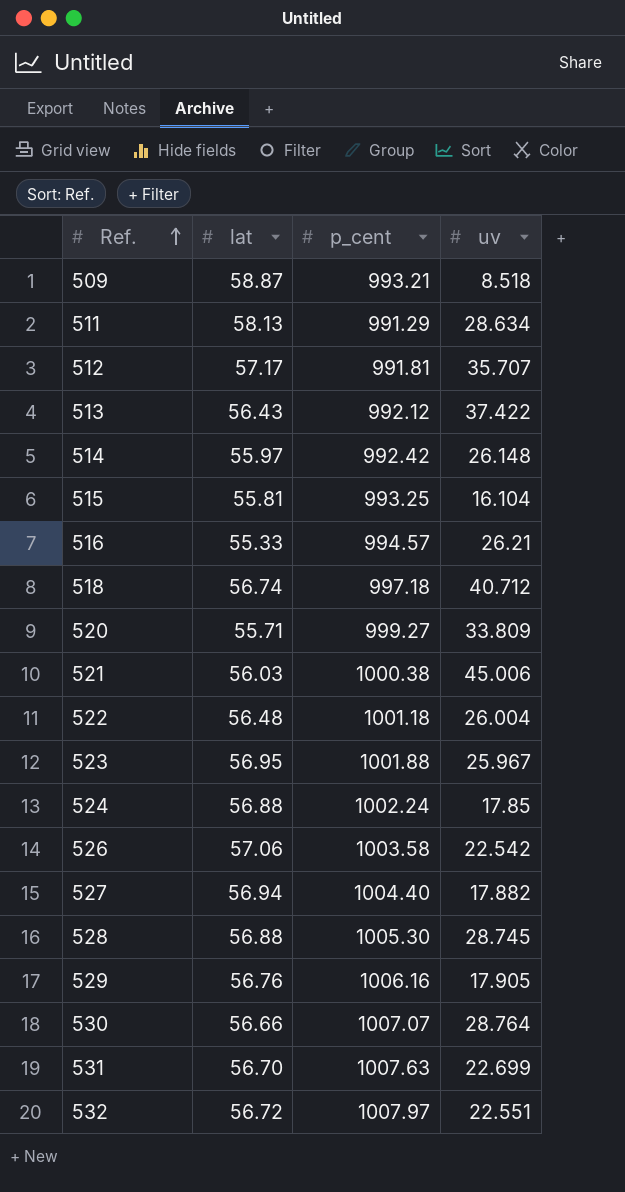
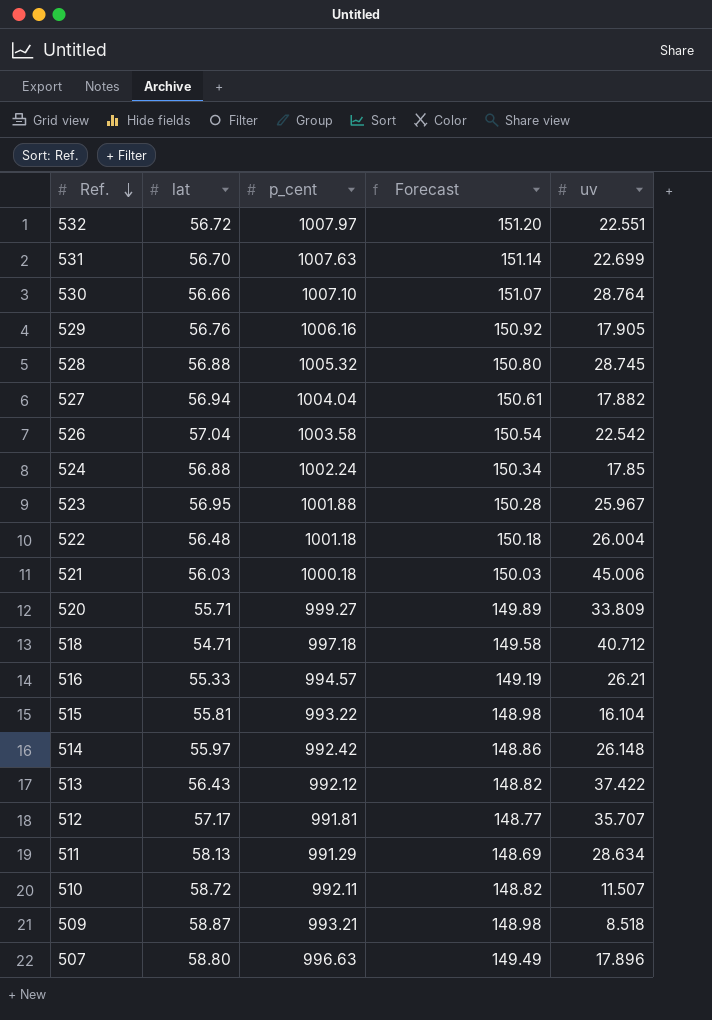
row order: Ref. ascending -> Ref. descending
column Forecast | formula: none -> [p_cent] * 0.15
530 | p_cent: 1007.07 -> 1007.10
528 | p_cent: 1005.30 -> 1005.32
527 | p_cent: 1004.40 -> 1004.04
526 | lat: 57.06 -> 57.04
521 | p_cent: 1000.38 -> 1000.18
518 | lat: 56.74 -> 54.71
515 | p_cent: 993.25 -> 993.22
row 510: none -> 58.72 | 992.11 | 148.82 | 11.507
row 507: none -> 58.80 | 996.63 | 149.49 | 17.896

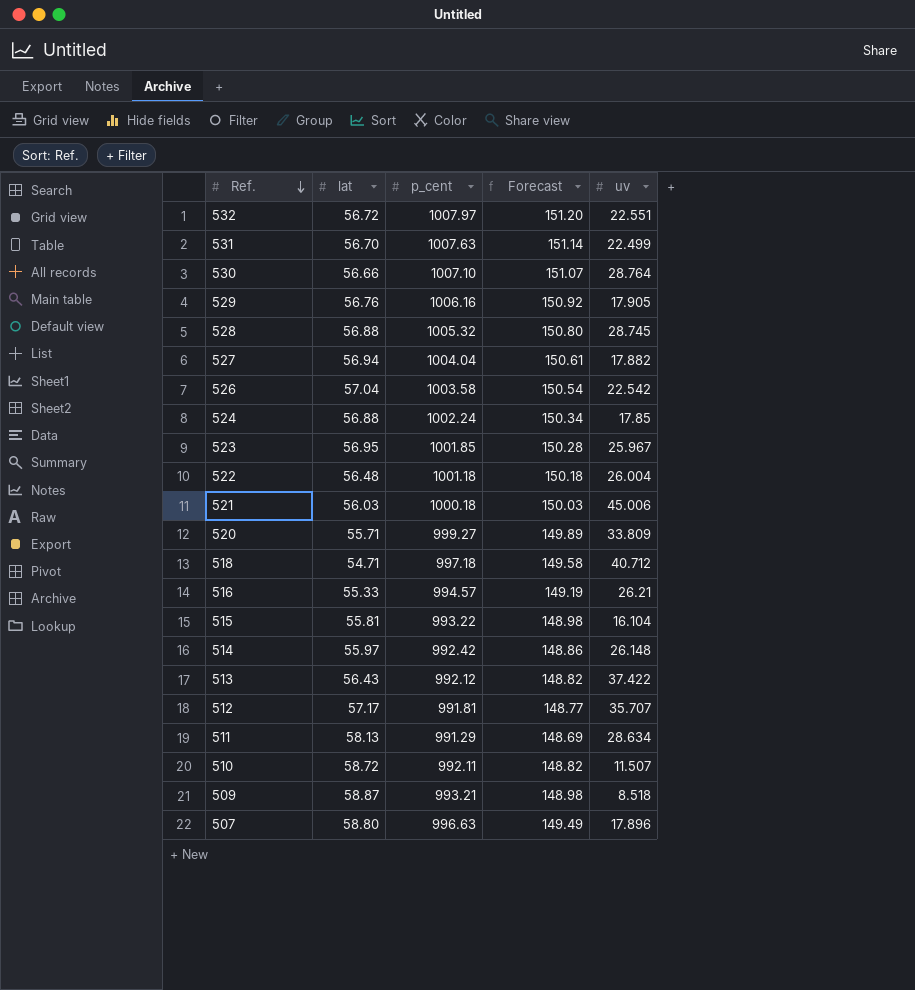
531 | uv: 22.699 -> 22.499
523 | p_cent: 1001.88 -> 1001.85

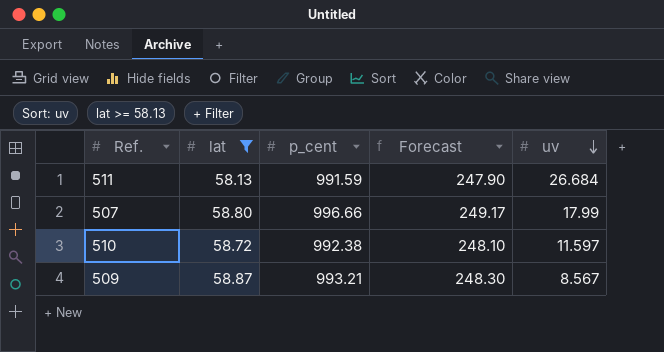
filter: none -> lat >= 58.13
row order: Ref. descending -> uv descending
column Forecast | formula: [p_cent] * 0.15 -> [p_cent] * 0.25
511 | p_cent: 991.29 -> 991.59
511 | uv: 28.634 -> 26.684
507 | p_cent: 996.63 -> 996.66
507 | uv: 17.896 -> 17.99
510 | p_cent: 992.11 -> 992.38
510 | uv: 11.507 -> 11.597
509 | uv: 8.518 -> 8.567

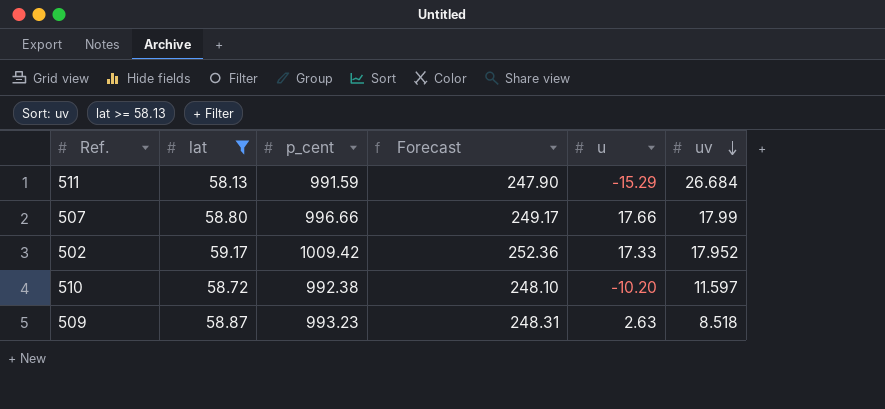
column u | position: none -> 5
row 502: none -> 59.17 | 1009.42 | 252.36 | 17.33 | 17.952
509 | p_cent: 993.21 -> 993.23
509 | Forecast: 248.30 -> 248.31
509 | uv: 8.567 -> 8.518

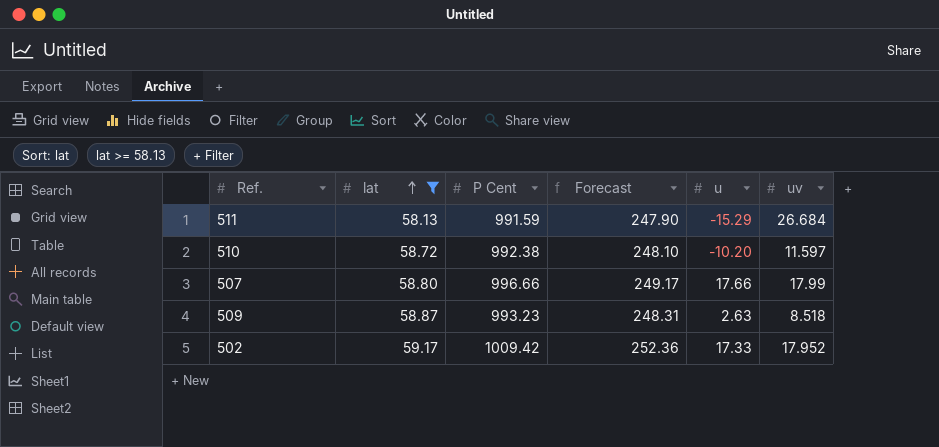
row order: uv descending -> lat ascending
column name: p_cent -> P Cent

